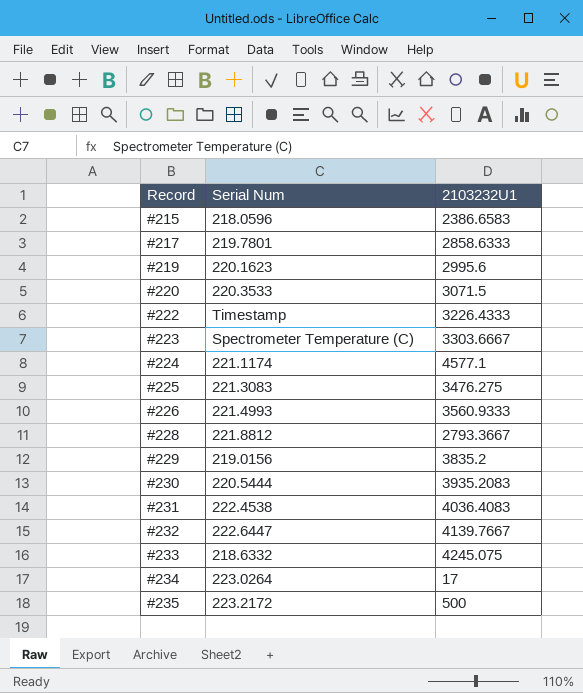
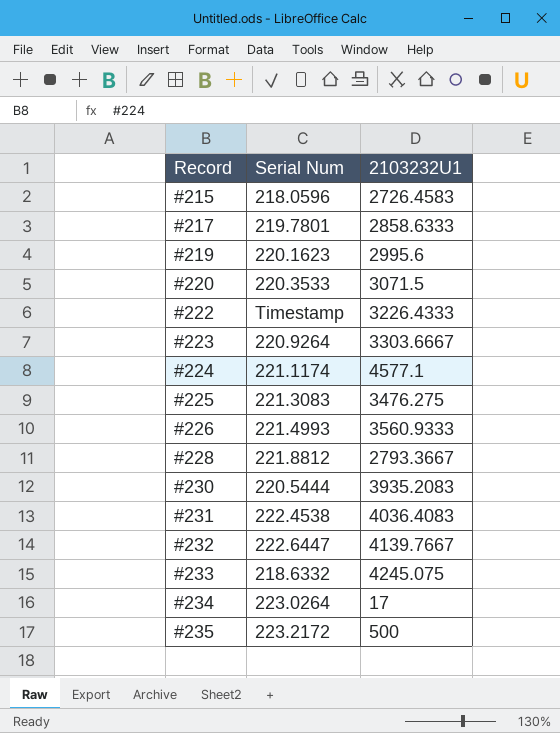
row #229: 219.0156 | 3835.2 -> none
#215 | 2103232U1: 2386.6583 -> 2726.4583
#223 | Serial Num: Spectrometer Temperature (C) -> 220.9264

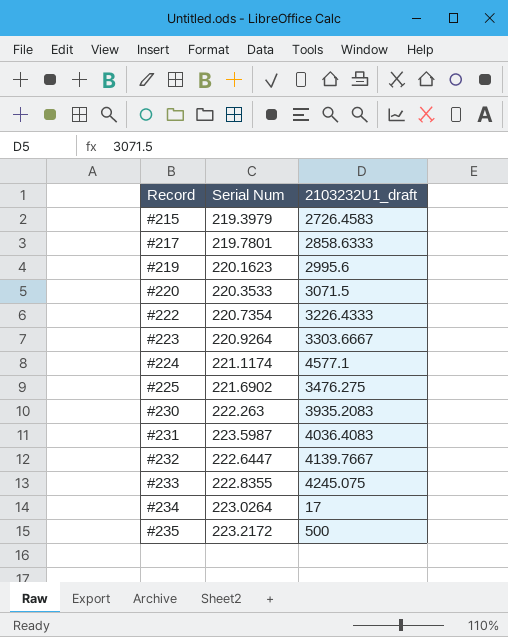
column name: 2103232U1 -> 2103232U1_draft
row #226: 221.4993 | 3560.9333 -> none
row #228: 221.8812 | 2793.3667 -> none
#215 | Serial Num: 218.0596 -> 219.3979
#222 | Serial Num: Timestamp -> 220.7354
#225 | Serial Num: 221.3083 -> 221.6902
#230 | Serial Num: 220.5444 -> 222.263
#231 | Serial Num: 222.4538 -> 223.5987
#233 | Serial Num: 218.6332 -> 222.8355

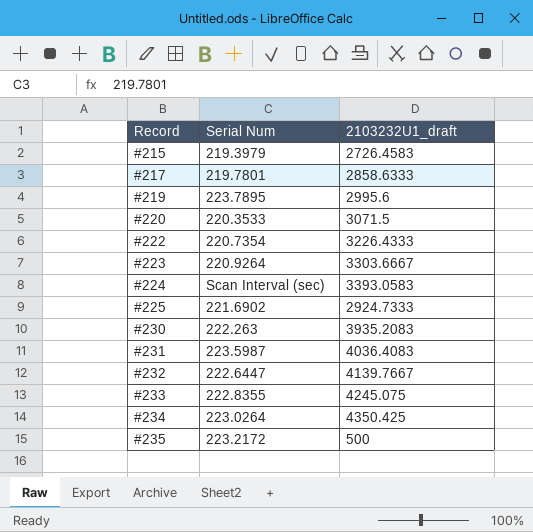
#219 | Serial Num: 220.1623 -> 223.7895
#224 | Serial Num: 221.1174 -> Scan Interval (sec)
#224 | 2103232U1_draft: 4577.1 -> 3393.0583
#225 | 2103232U1_draft: 3476.275 -> 2924.7333
#234 | 2103232U1_draft: 17 -> 4350.425

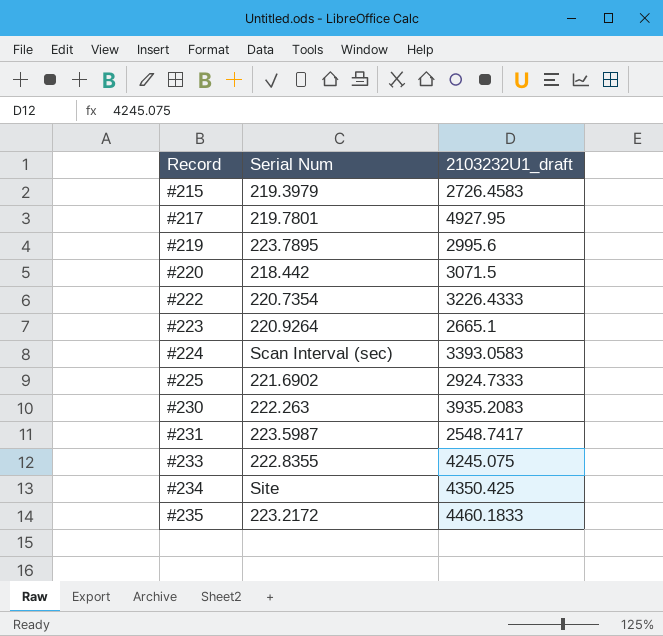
row #232: 222.6447 | 4139.7667 -> none
#217 | 2103232U1_draft: 2858.6333 -> 4927.95
#220 | Serial Num: 220.3533 -> 218.442
#223 | 2103232U1_draft: 3303.6667 -> 2665.1
#231 | 2103232U1_draft: 4036.4083 -> 2548.7417
#234 | Serial Num: 223.0264 -> Site
#235 | 2103232U1_draft: 500 -> 4460.1833

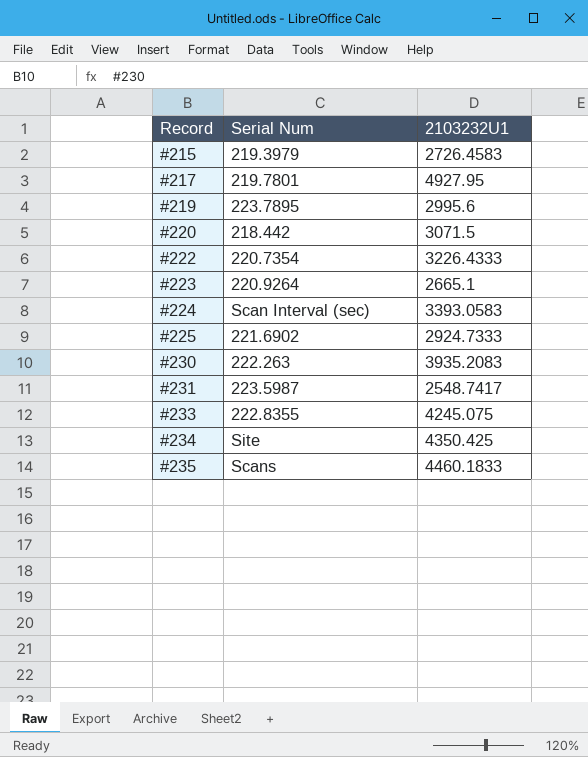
column name: 2103232U1_draft -> 2103232U1
#235 | Serial Num: 223.2172 -> Scans

